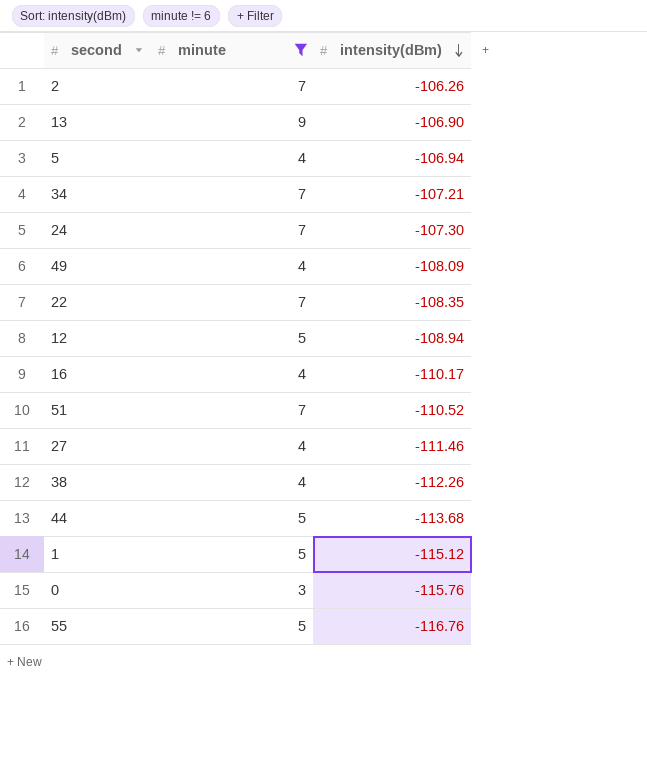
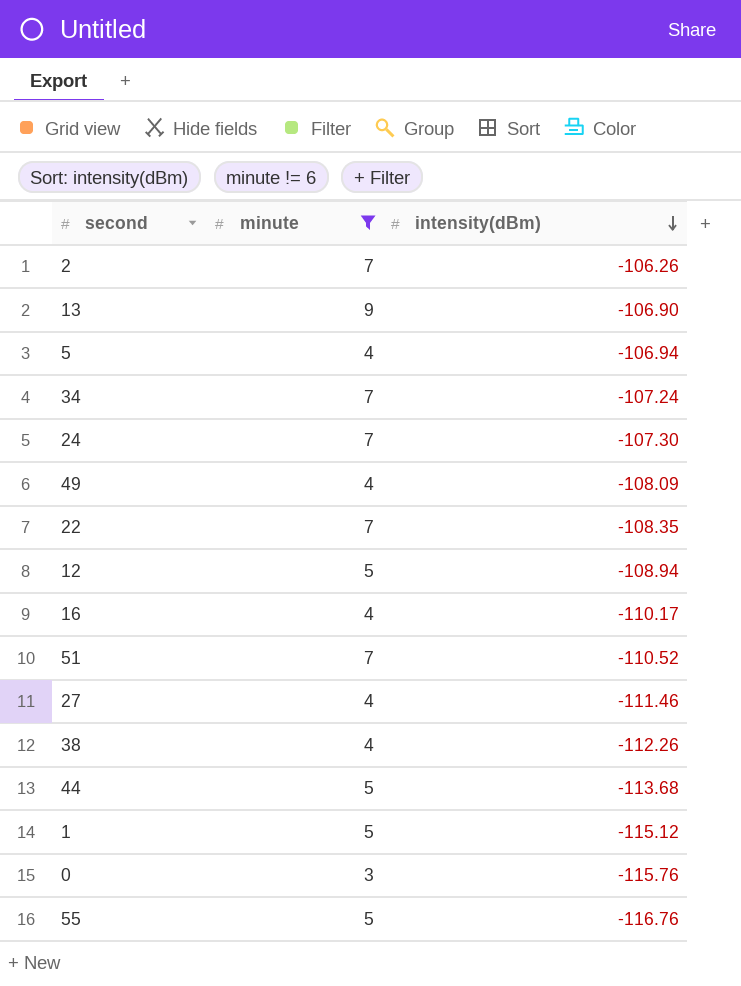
34 | intensity(dBm): -107.21 -> -107.24

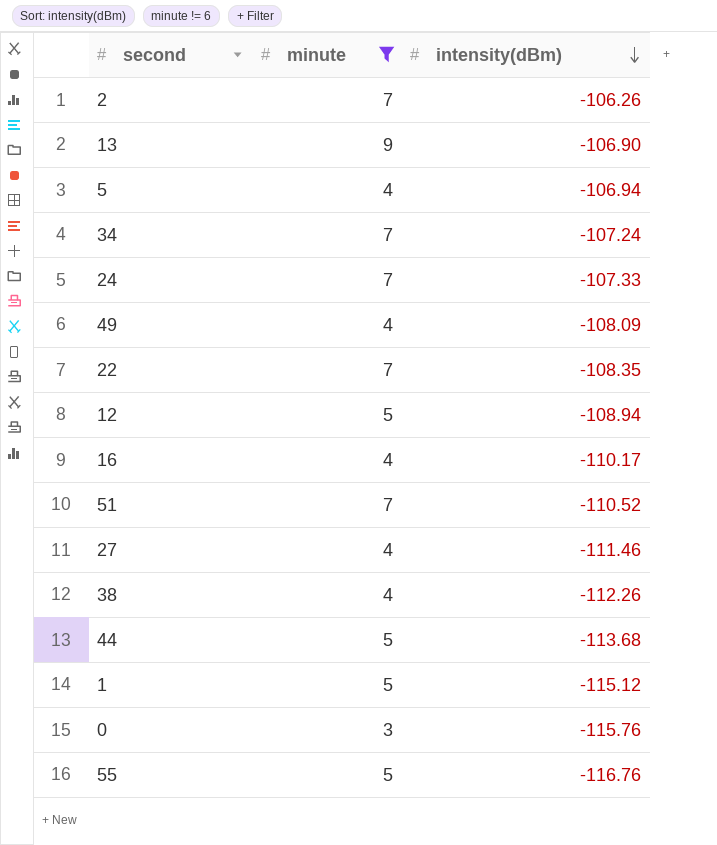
24 | intensity(dBm): -107.30 -> -107.33

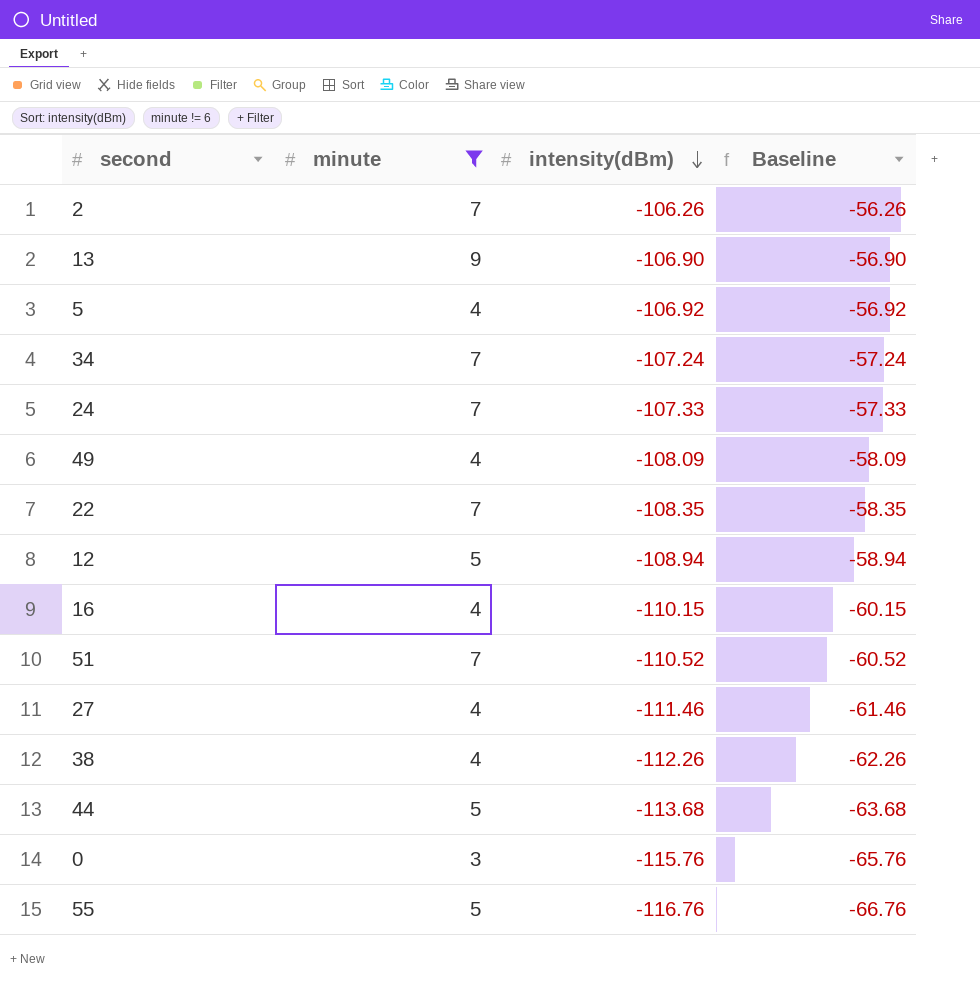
column Baseline | formula: none -> [intensity(dBm)] + 50
row 1: 5 | -115.12 -> none
5 | intensity(dBm): -106.94 -> -106.92
16 | intensity(dBm): -110.17 -> -110.15

